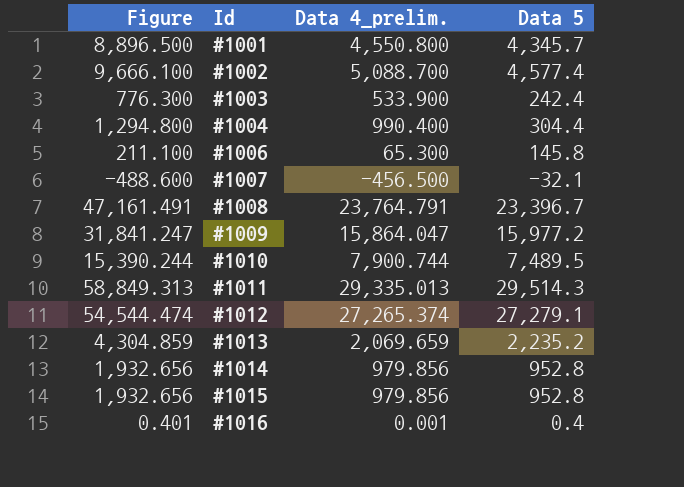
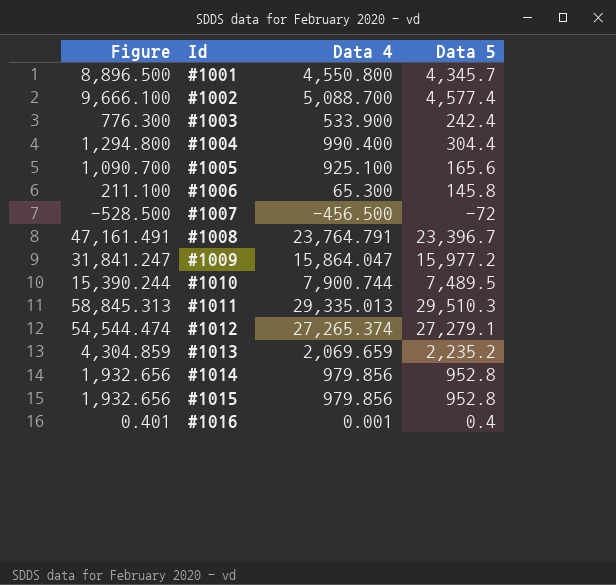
column name: Data 4_prelim. -> Data 4
row #1005: none -> 1,090.700 | 925.100 | 165.6
#1007 | Figure: -488.600 -> -528.500
#1007 | Data 5: -32.1 -> -72
#1011 | Figure: 58,849.313 -> 58,845.313
#1011 | Data 5: 29,514.3 -> 29,510.3

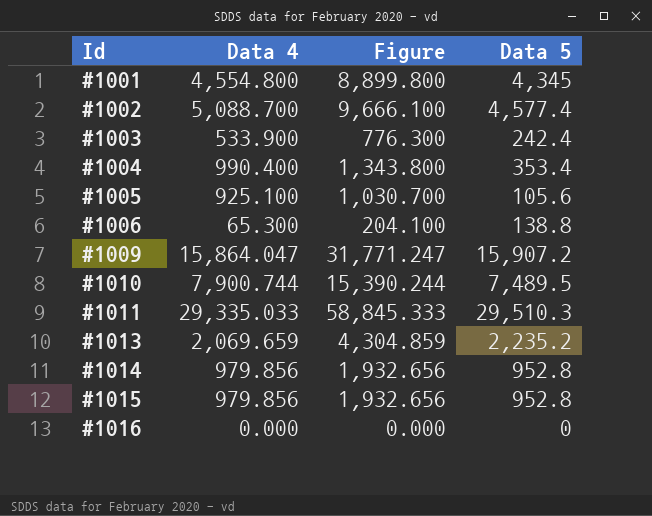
column Figure | position: 1 -> 3
row #1007: -528.500 | -456.500 | -72 -> none
row #1008: 47,161.491 | 23,764.791 | 23,396.7 -> none
row #1012: 54,544.474 | 27,265.374 | 27,279.1 -> none
#1001 | Data 4: 4,550.800 -> 4,554.800
#1001 | Figure: 8,896.500 -> 8,899.800
#1001 | Data 5: 4,345.7 -> 4,345
#1004 | Figure: 1,294.800 -> 1,343.800
#1004 | Data 5: 304.4 -> 353.4
#1005 | Figure: 1,090.700 -> 1,030.700
#1005 | Data 5: 165.6 -> 105.6
#1006 | Figure: 211.100 -> 204.100
#1006 | Data 5: 145.8 -> 138.8
#1009 | Figure: 31,841.247 -> 31,771.247
#1009 | Data 5: 15,977.2 -> 15,907.2
#1011 | Data 4: 29,335.013 -> 29,335.033
#1011 | Figure: 58,845.313 -> 58,845.333
#1016 | Data 4: 0.001 -> 0.000
#1016 | Figure: 0.401 -> 0.000
#1016 | Data 5: 0.4 -> 0

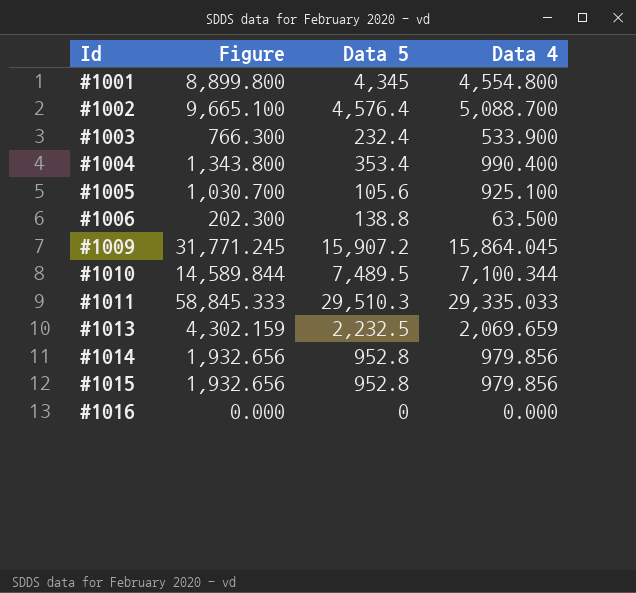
column Data 4 | position: 2 -> 4
#1002 | Figure: 9,666.100 -> 9,665.100
#1002 | Data 5: 4,577.4 -> 4,576.4
#1003 | Figure: 776.300 -> 766.300
#1003 | Data 5: 242.4 -> 232.4
#1006 | Figure: 204.100 -> 202.300
#1006 | Data 4: 65.300 -> 63.500
#1009 | Figure: 31,771.247 -> 31,771.245
#1009 | Data 4: 15,864.047 -> 15,864.045
#1010 | Figure: 15,390.244 -> 14,589.844
#1010 | Data 4: 7,900.744 -> 7,100.344
#1013 | Figure: 4,304.859 -> 4,302.159
#1013 | Data 5: 2,235.2 -> 2,232.5

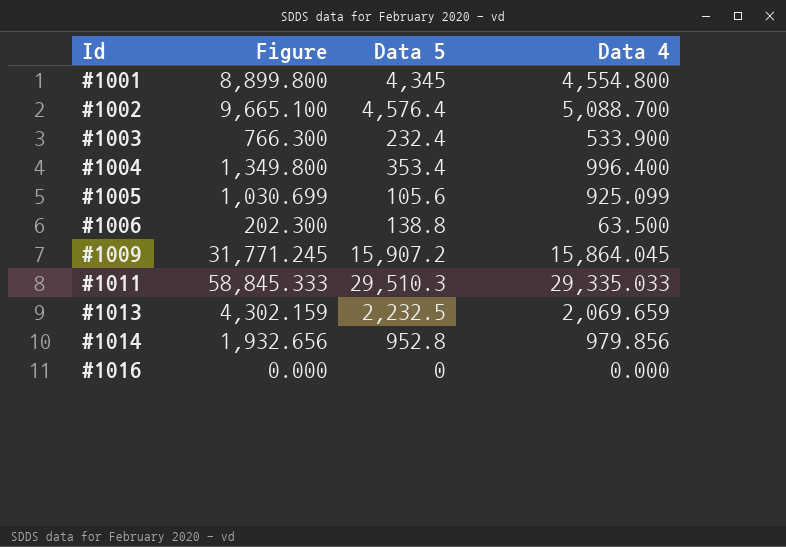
row #1010: 14,589.844 | 7,489.5 | 7,100.344 -> none
row #1015: 1,932.656 | 952.8 | 979.856 -> none
#1004 | Figure: 1,343.800 -> 1,349.800
#1004 | Data 4: 990.400 -> 996.400
#1005 | Figure: 1,030.700 -> 1,030.699
#1005 | Data 4: 925.100 -> 925.099

